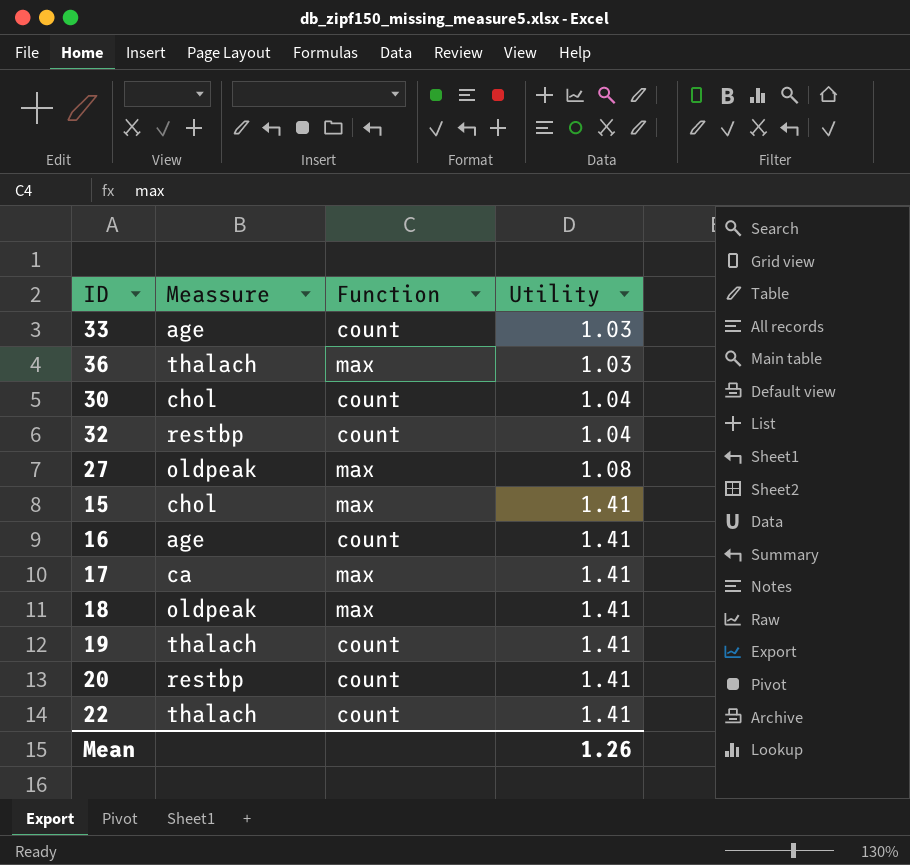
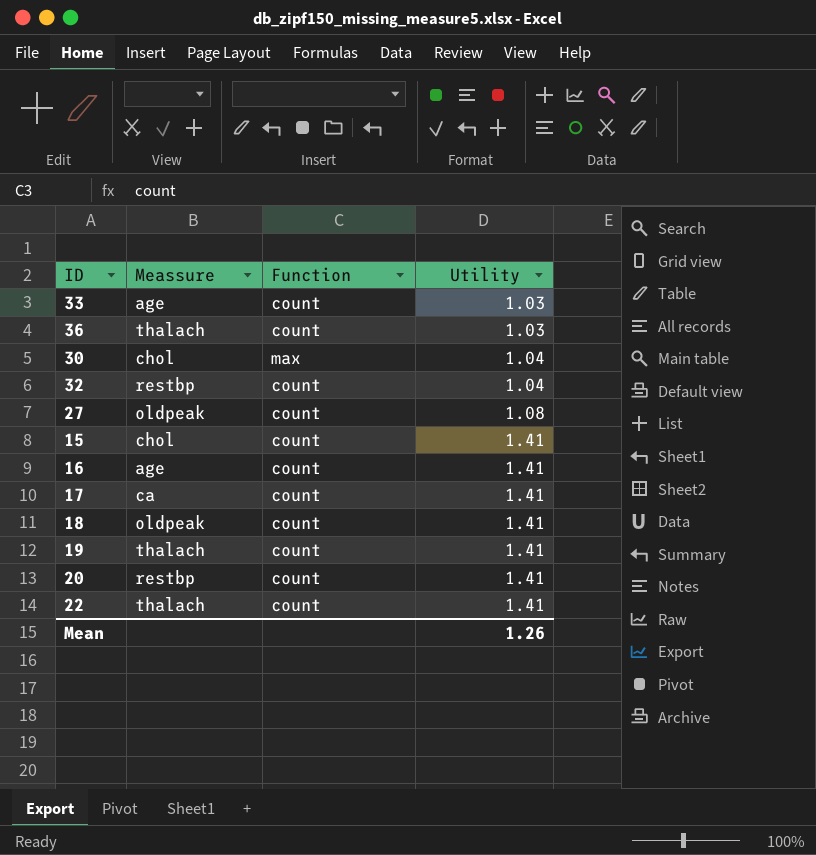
36 | Function: max -> count
30 | Function: count -> max
27 | Function: max -> count
15 | Function: max -> count
17 | Function: max -> count
18 | Function: max -> count

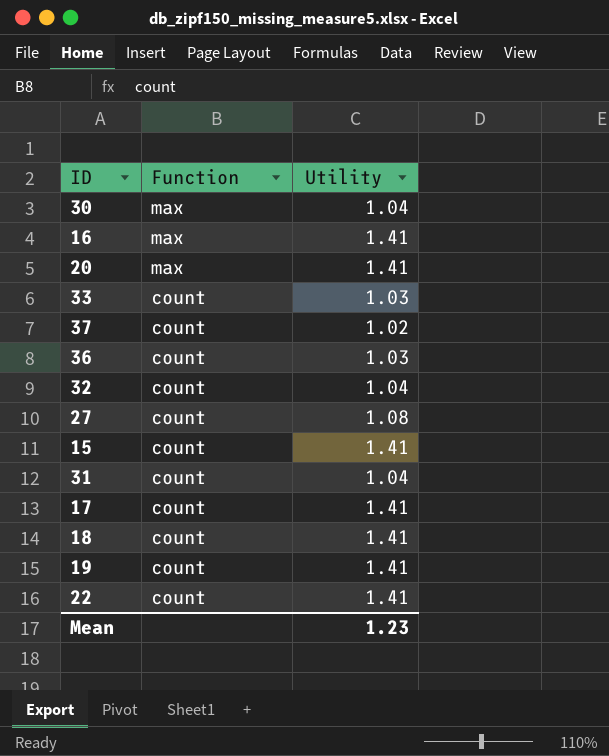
row order: Utility ascending -> Function descending
column Meassure | position: 2 -> none
16 | Function: count -> max
20 | Function: count -> max
row 37: none -> count | 1.02
row 31: none -> count | 1.04
Mean | Utility: 1.26 -> 1.23

